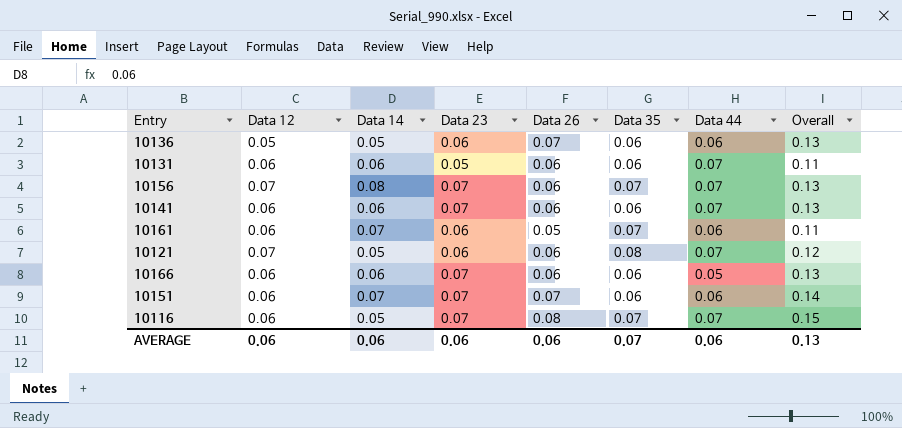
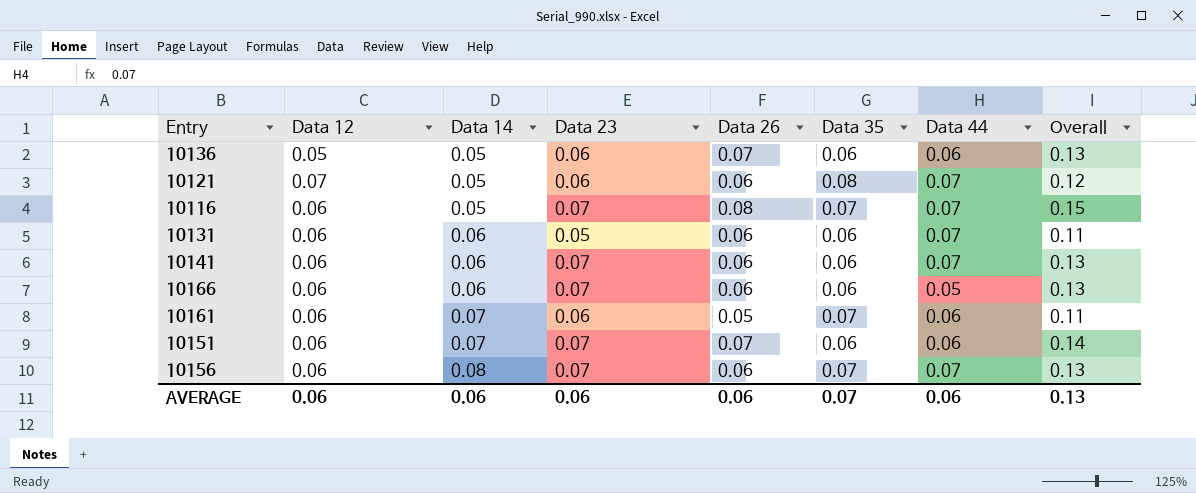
row order: none -> Data 14 ascending
10156 | Data 12: 0.07 -> 0.06

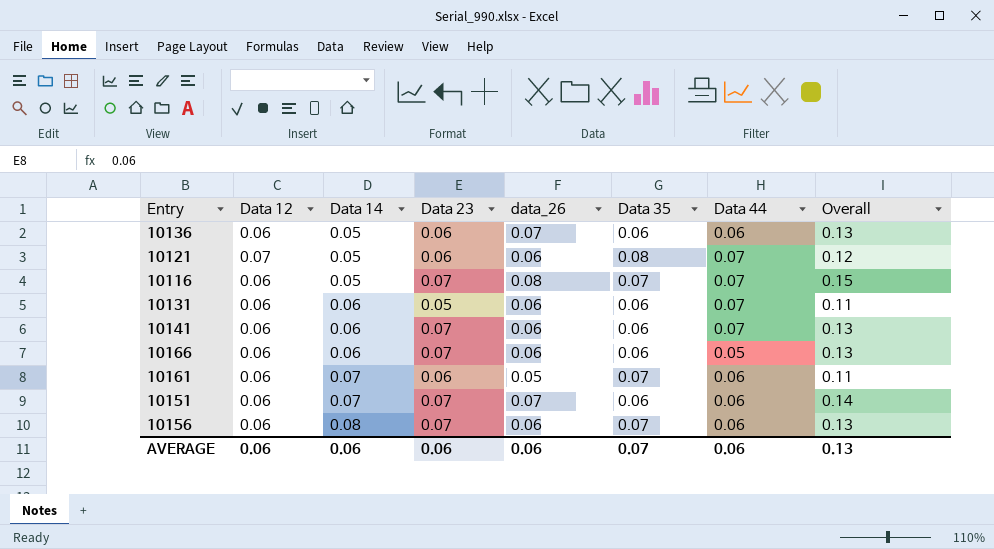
column name: Data 26 -> data_26
10136 | Data 12: 0.05 -> 0.06
10156 | Data 44: 0.07 -> 0.06

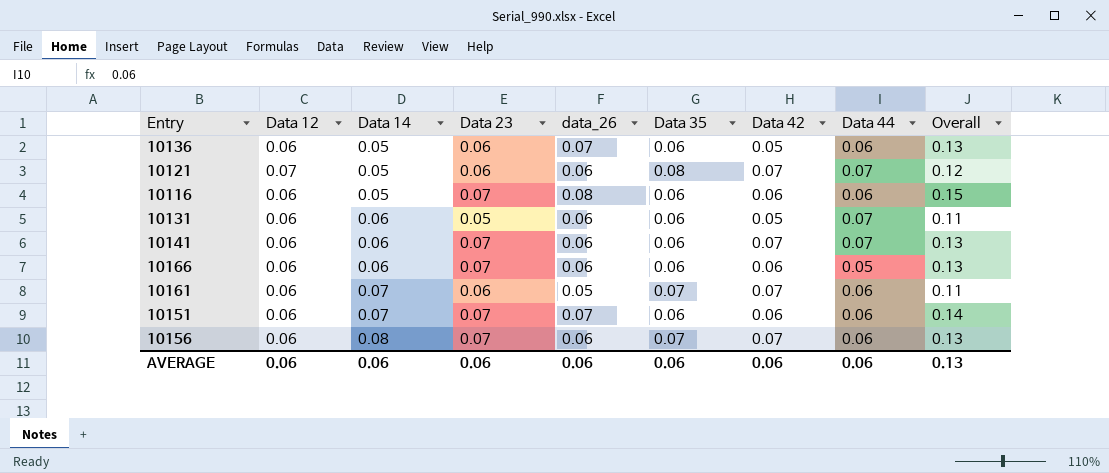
column Data 42 | position: none -> 7
10116 | Data 35: 0.07 -> 0.06
10116 | Data 44: 0.07 -> 0.06
AVERAGE | Data 35: 0.07 -> 0.06

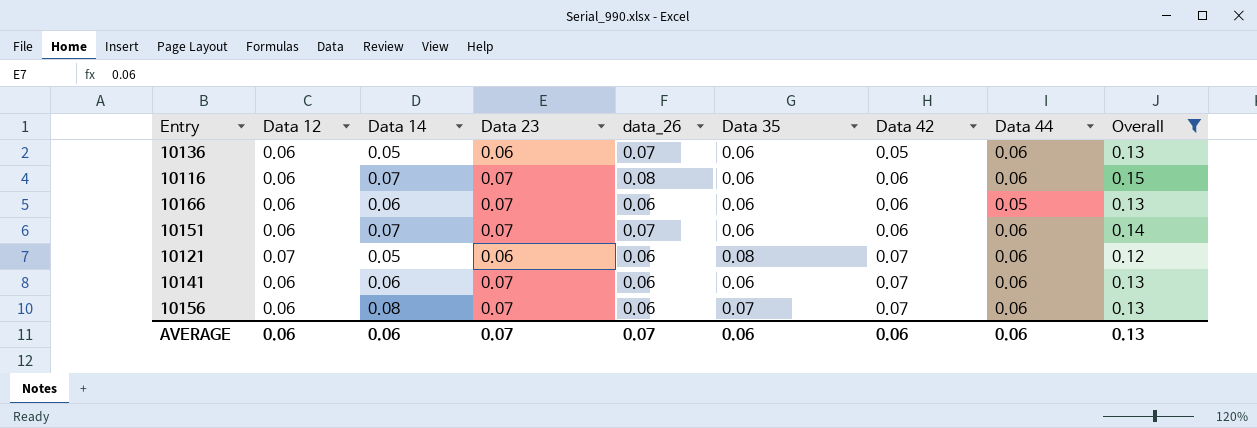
filter: none -> Overall != 0.11
row order: Data 14 ascending -> Data 42 ascending
10116 | Data 14: 0.05 -> 0.07
10121 | Data 44: 0.07 -> 0.06
10141 | Data 44: 0.07 -> 0.06
AVERAGE | Data 23: 0.06 -> 0.07
AVERAGE | data_26: 0.06 -> 0.07

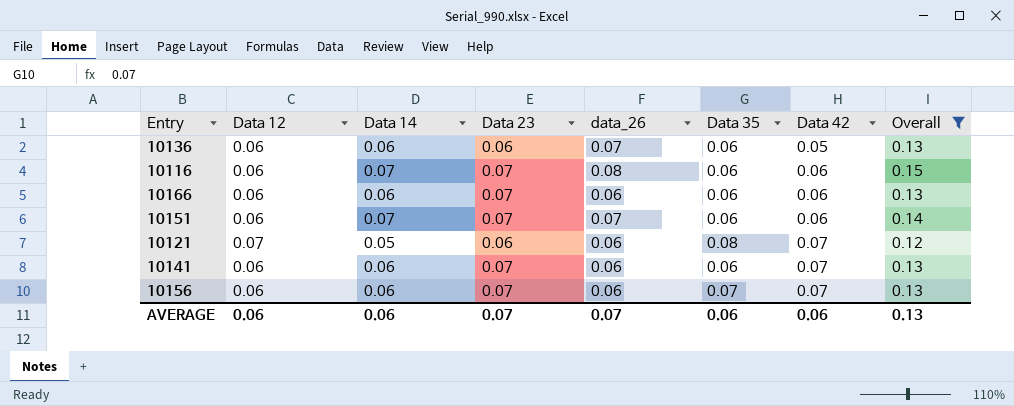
column Data 44 | position: 8 -> none
10136 | Data 14: 0.05 -> 0.06
10156 | Data 14: 0.08 -> 0.06

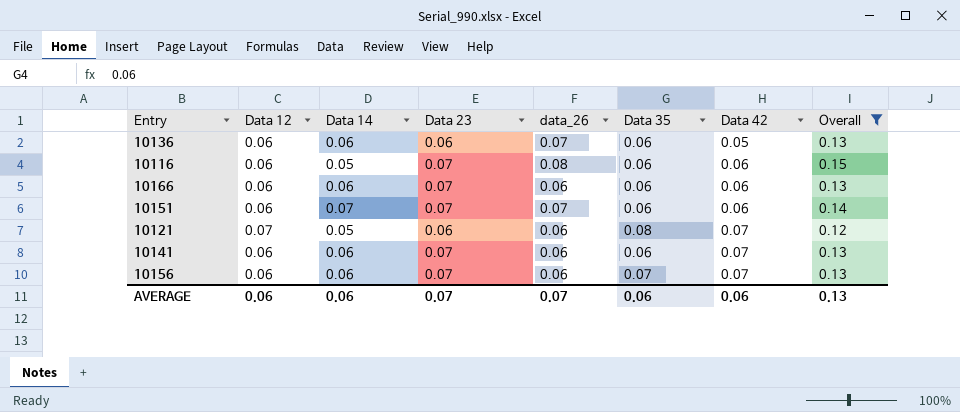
10116 | Data 14: 0.07 -> 0.05

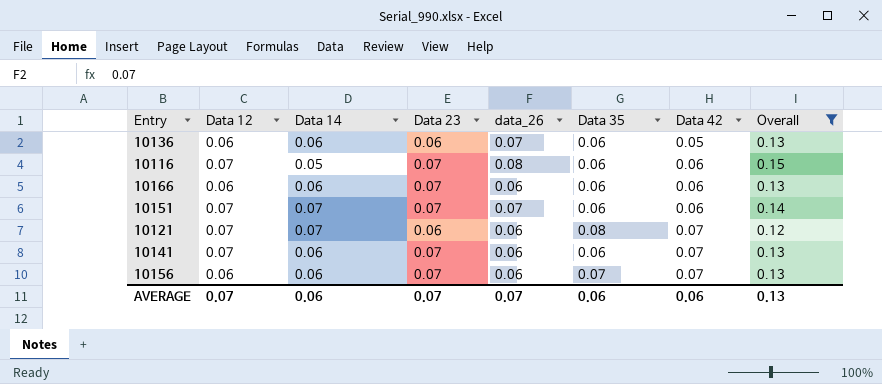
10116 | Data 12: 0.06 -> 0.07
10151 | Data 12: 0.06 -> 0.07
10121 | Data 14: 0.05 -> 0.07
10141 | Data 12: 0.06 -> 0.07
AVERAGE | Data 12: 0.06 -> 0.07

